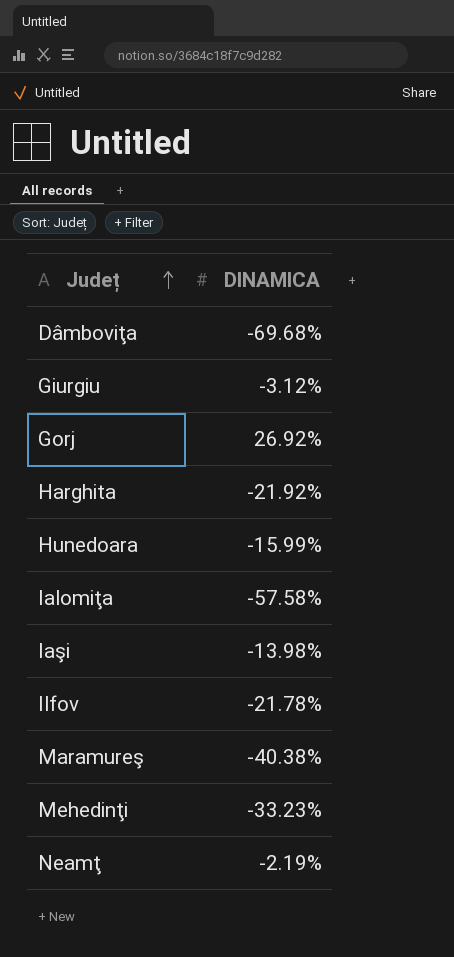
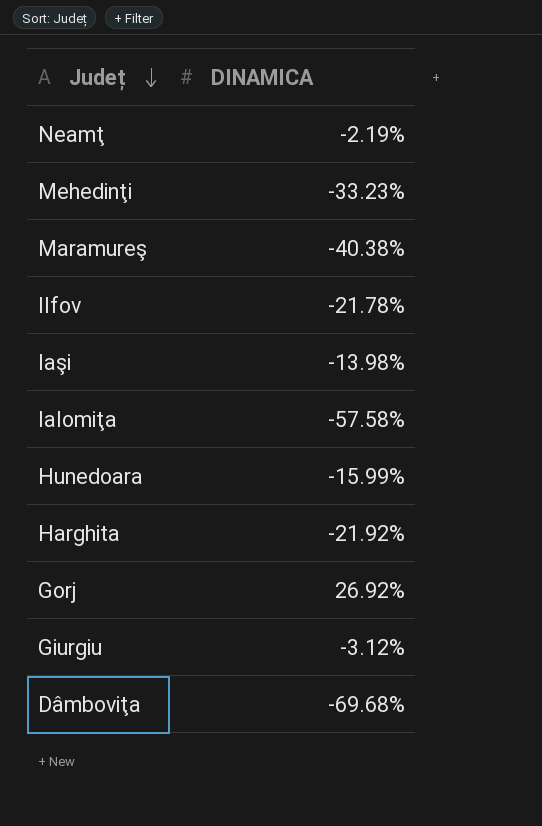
row order: Județ ascending -> Județ descending

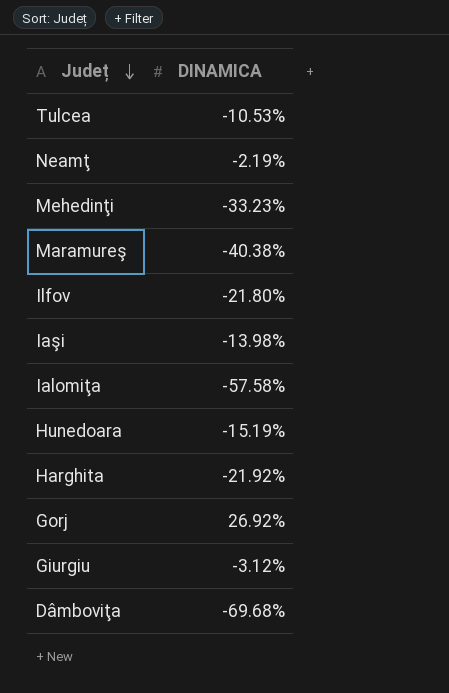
row Tulcea: none -> -10.53%
Ilfov | DINAMICA: -21.78% -> -21.80%
Hunedoara | DINAMICA: -15.99% -> -15.19%

